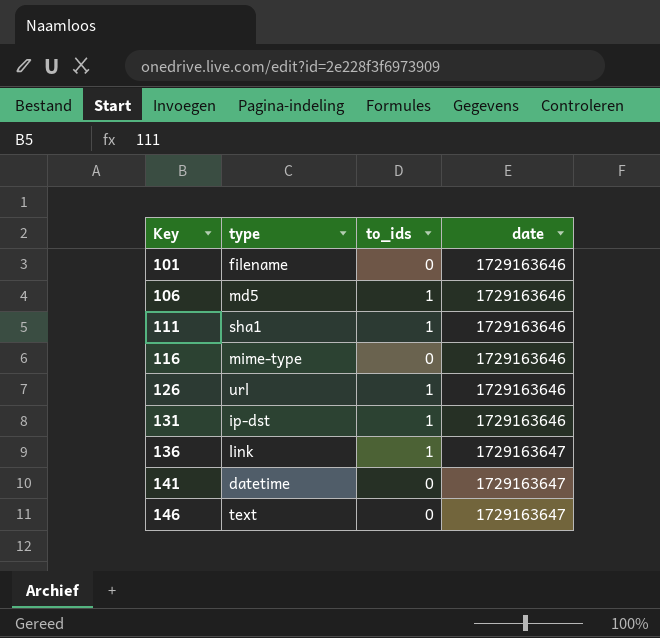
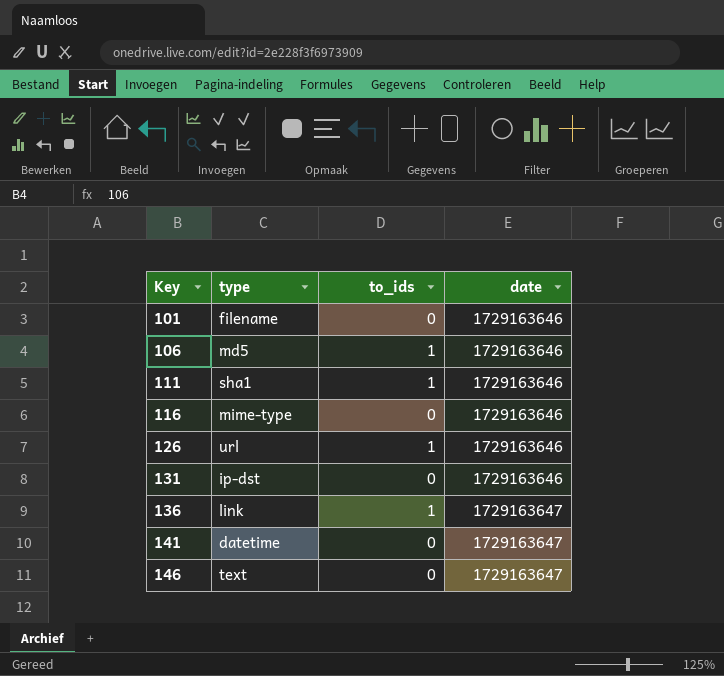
131 | to_ids: 1 -> 0

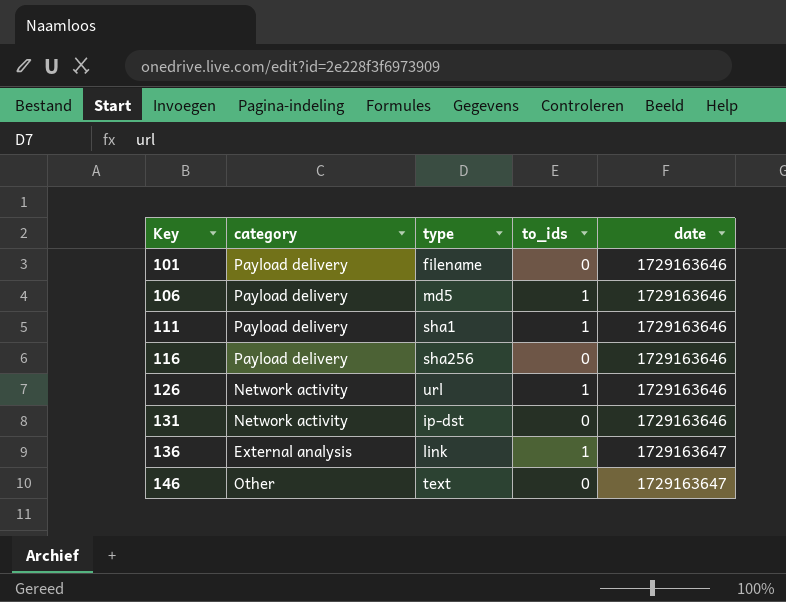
column category | position: none -> 2
row 141: datetime | 0 | 1729163647 -> none
116 | type: mime-type -> sha256

